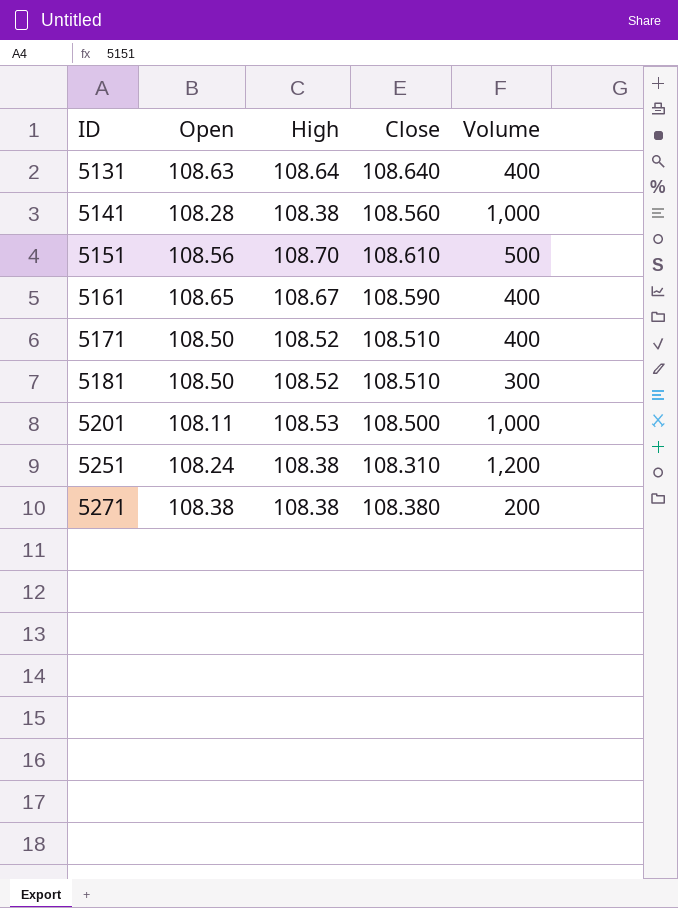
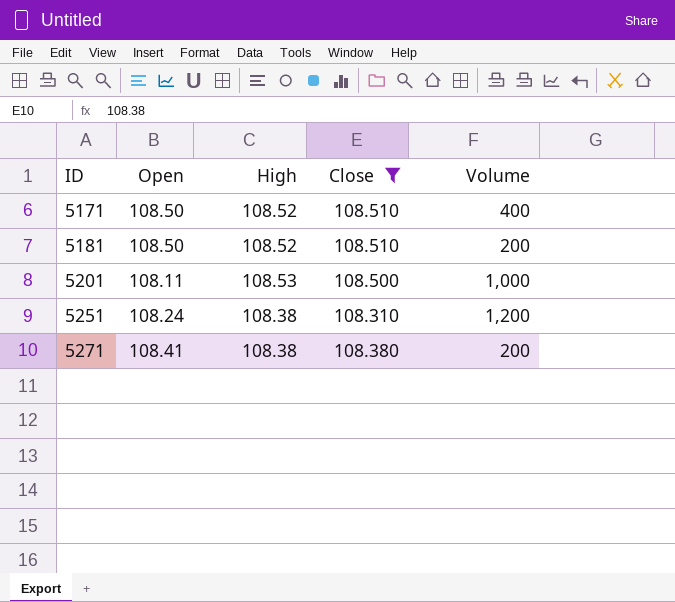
filter: none -> Close <= 108.510
5181 | Volume: 300 -> 200
5271 | Open: 108.38 -> 108.41

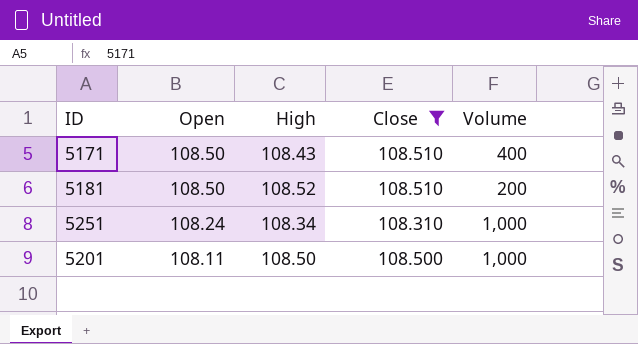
row order: ID ascending -> Open descending
row 5271: 108.41 | 108.38 | 108.380 | 200 -> none
5171 | High: 108.52 -> 108.43
5251 | High: 108.38 -> 108.34
5251 | Volume: 1,200 -> 1,000
5201 | High: 108.53 -> 108.50

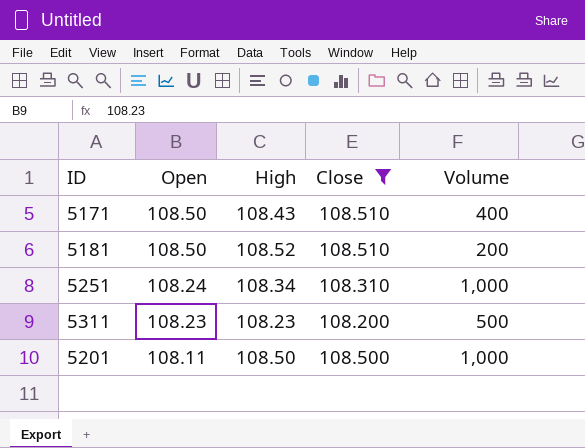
row 5311: none -> 108.23 | 108.23 | 108.200 | 500

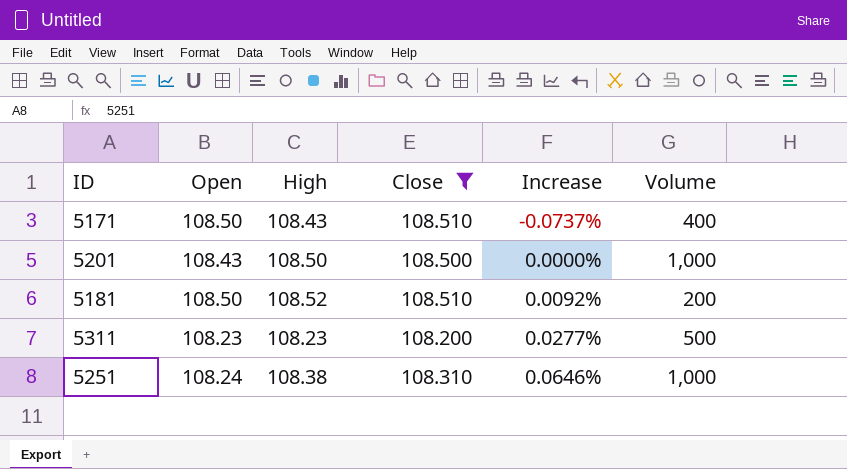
row order: Open descending -> Increase ascending
column Increase | formula: none -> ([High] - [Close]) / [Close]
5201 | Open: 108.11 -> 108.43
5251 | High: 108.34 -> 108.38

